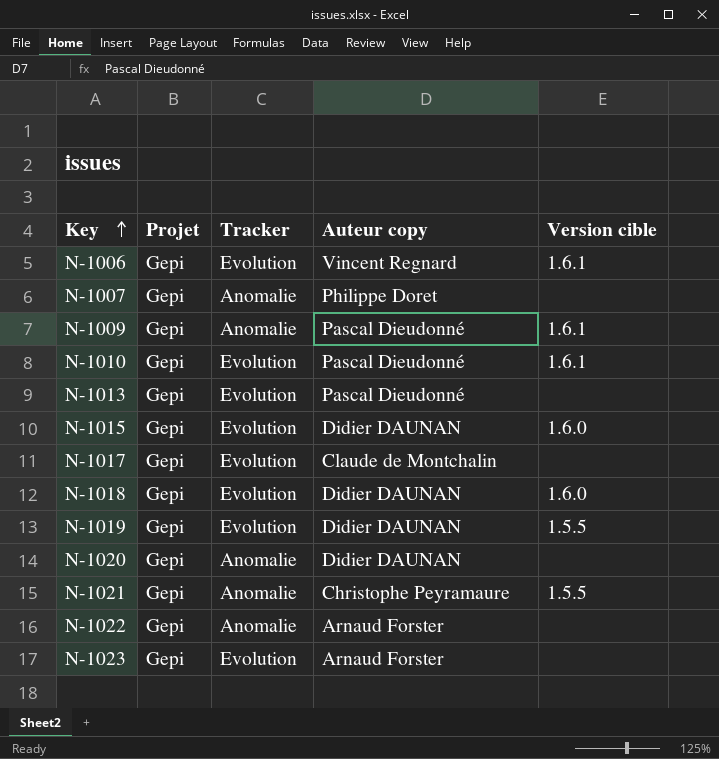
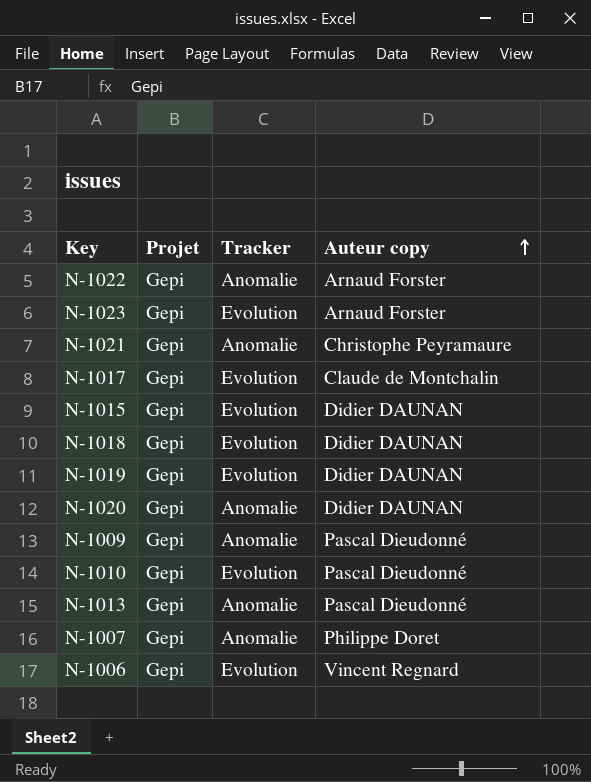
row order: Key ascending -> Auteur copy ascending
column Version cible | position: 5 -> none
N-1013 | Tracker: Evolution -> Anomalie

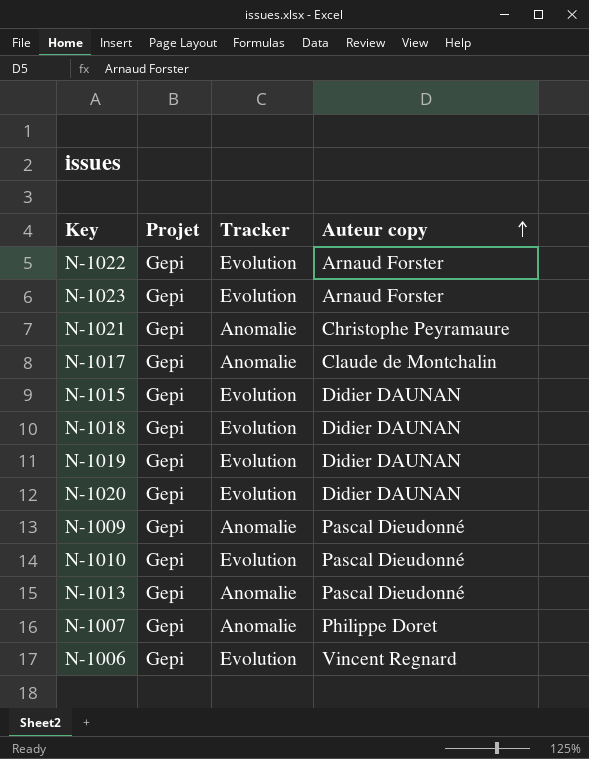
N-1022 | Tracker: Anomalie -> Evolution
N-1017 | Tracker: Evolution -> Anomalie
N-1020 | Tracker: Anomalie -> Evolution

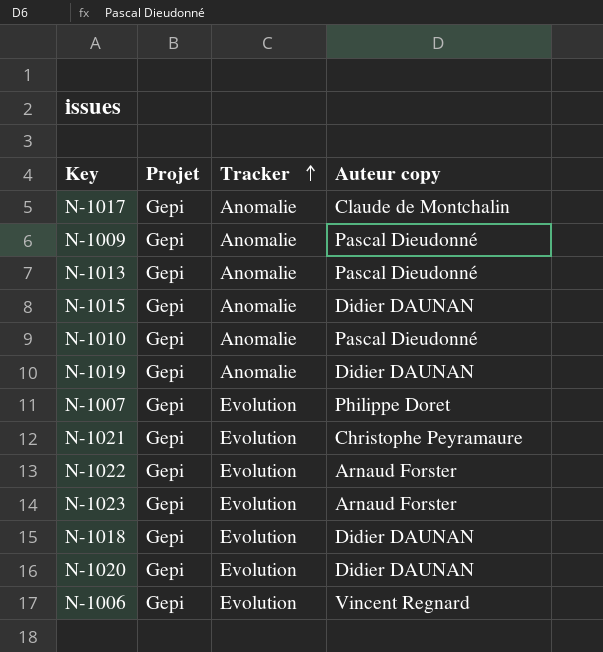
row order: Auteur copy ascending -> Tracker ascending
N-1015 | Tracker: Evolution -> Anomalie
N-1010 | Tracker: Evolution -> Anomalie
N-1019 | Tracker: Evolution -> Anomalie
N-1007 | Tracker: Anomalie -> Evolution
N-1021 | Tracker: Anomalie -> Evolution

